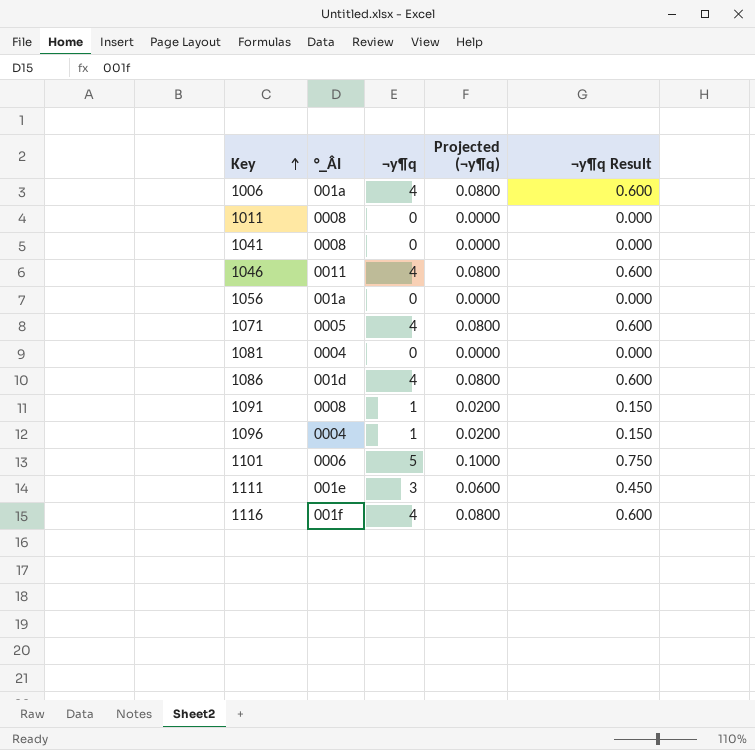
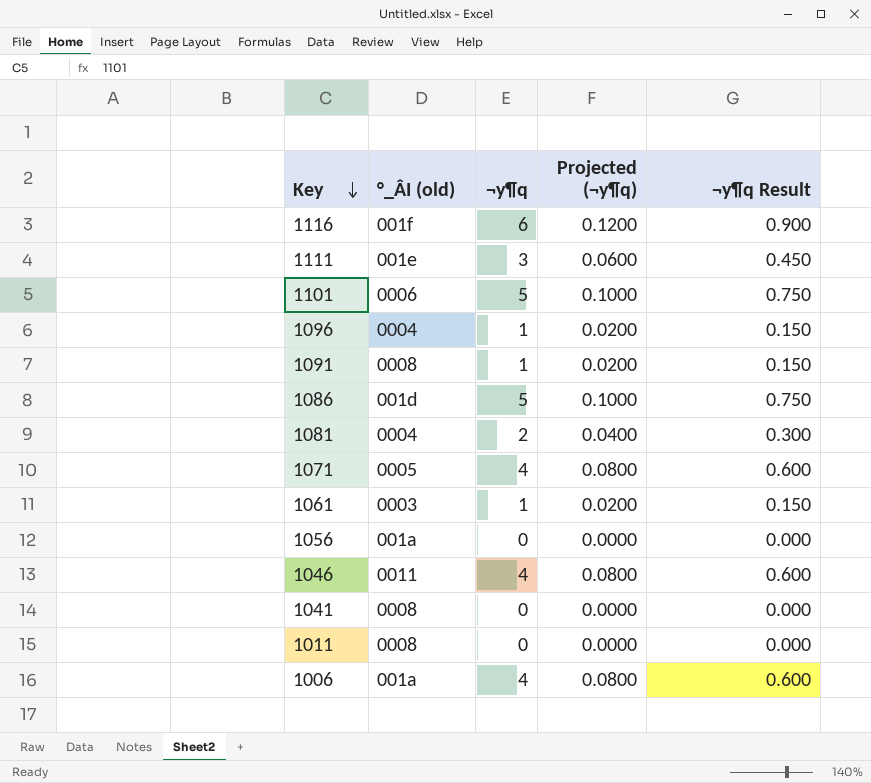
row order: Key ascending -> Key descending
column name: °_ÂI -> °_ÂI (old)
1116 | ¬y¶q: 4 -> 6
1116 | Projected (¬y¶q): 0.0800 -> 0.1200
1116 | ¬y¶q Result: 0.600 -> 0.900
1086 | ¬y¶q: 4 -> 5
1086 | Projected (¬y¶q): 0.0800 -> 0.1000
1086 | ¬y¶q Result: 0.600 -> 0.750
1081 | ¬y¶q: 0 -> 2
1081 | Projected (¬y¶q): 0.0000 -> 0.0400
1081 | ¬y¶q Result: 0.000 -> 0.300
row 1061: none -> 0003 | 1 | 0.0200 | 0.150

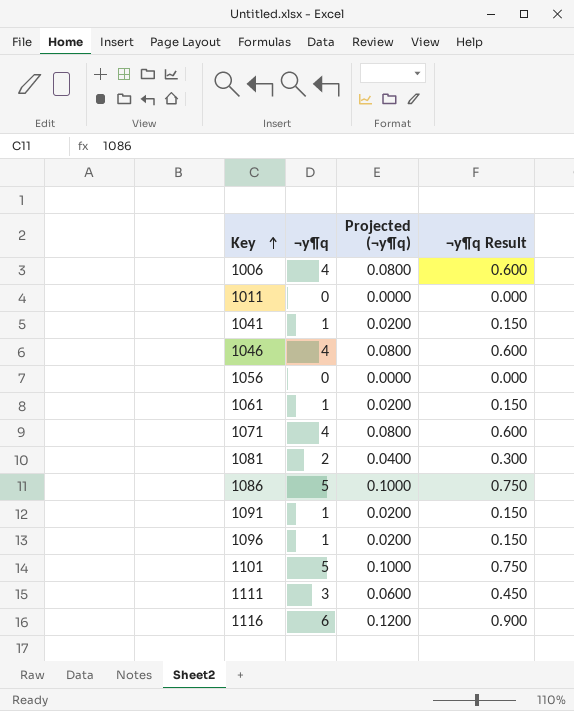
row order: Key descending -> Key ascending
column °_ÂI (old) | position: 2 -> none
1041 | ¬y¶q: 0 -> 1
1041 | Projected (¬y¶q): 0.0000 -> 0.0200
1041 | ¬y¶q Result: 0.000 -> 0.150

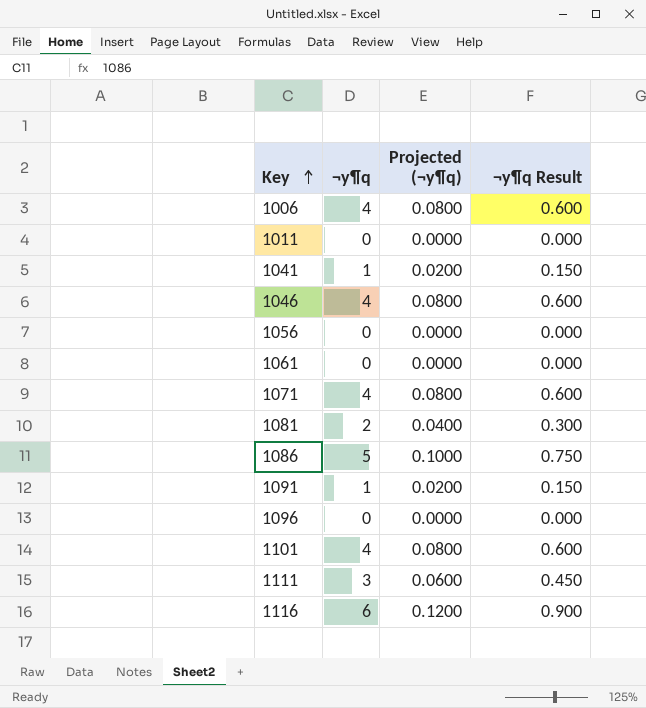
1061 | ¬y¶q: 1 -> 0
1061 | Projected (¬y¶q): 0.0200 -> 0.0000
1061 | ¬y¶q Result: 0.150 -> 0.000
1096 | ¬y¶q: 1 -> 0
1096 | Projected (¬y¶q): 0.0200 -> 0.0000
1096 | ¬y¶q Result: 0.150 -> 0.000
1101 | ¬y¶q: 5 -> 4
1101 | Projected (¬y¶q): 0.1000 -> 0.0800
1101 | ¬y¶q Result: 0.750 -> 0.600

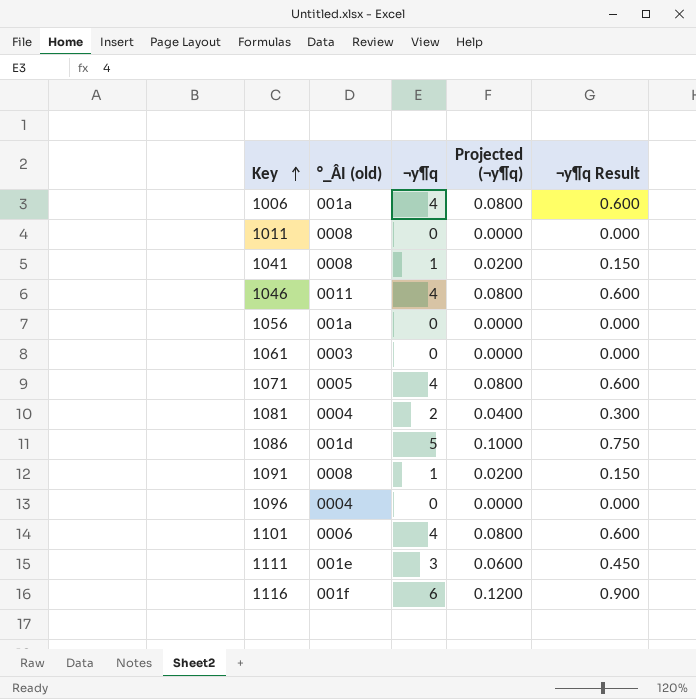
column °_ÂI (old) | position: none -> 2

